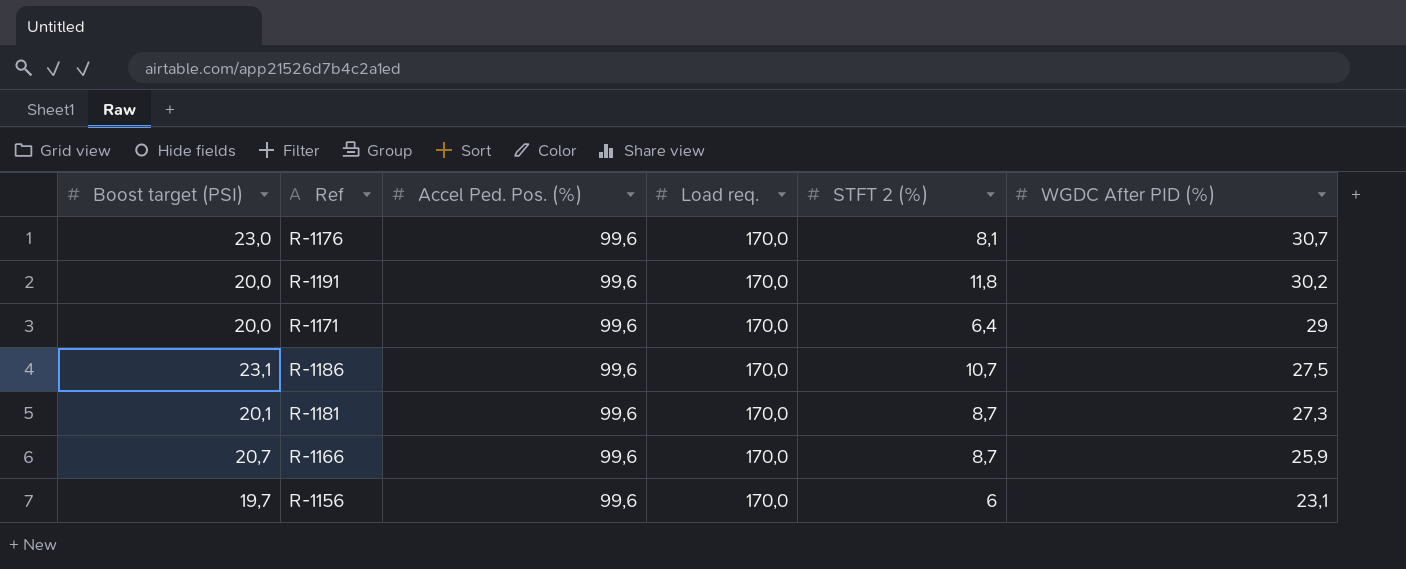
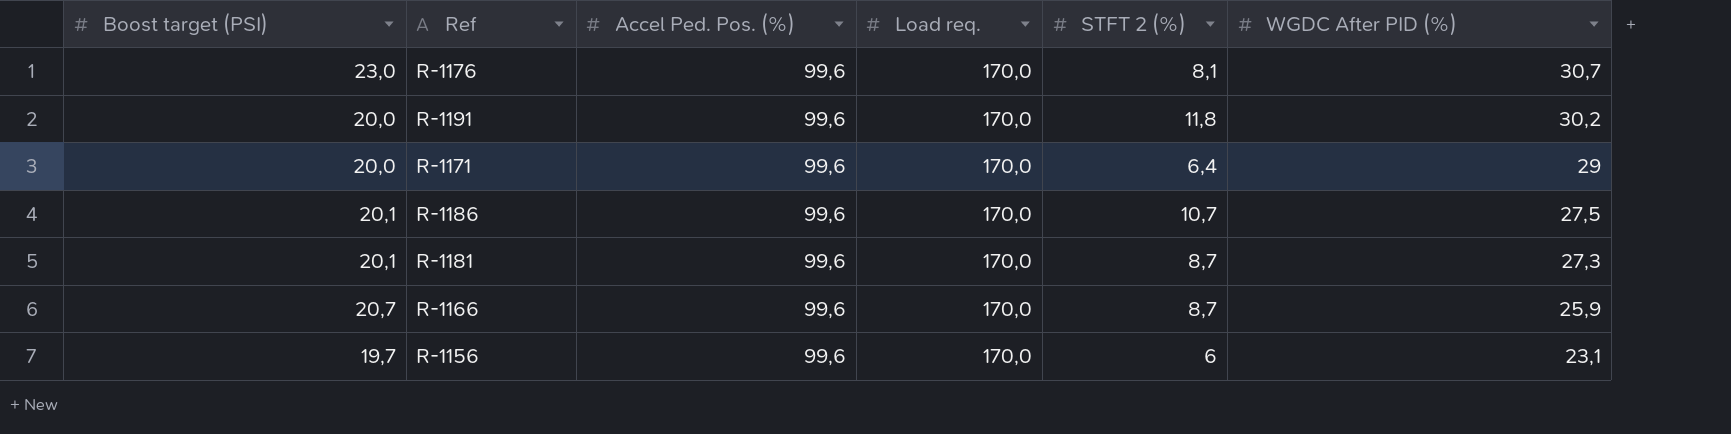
R-1186 | Boost target (PSI): 23,1 -> 20,1

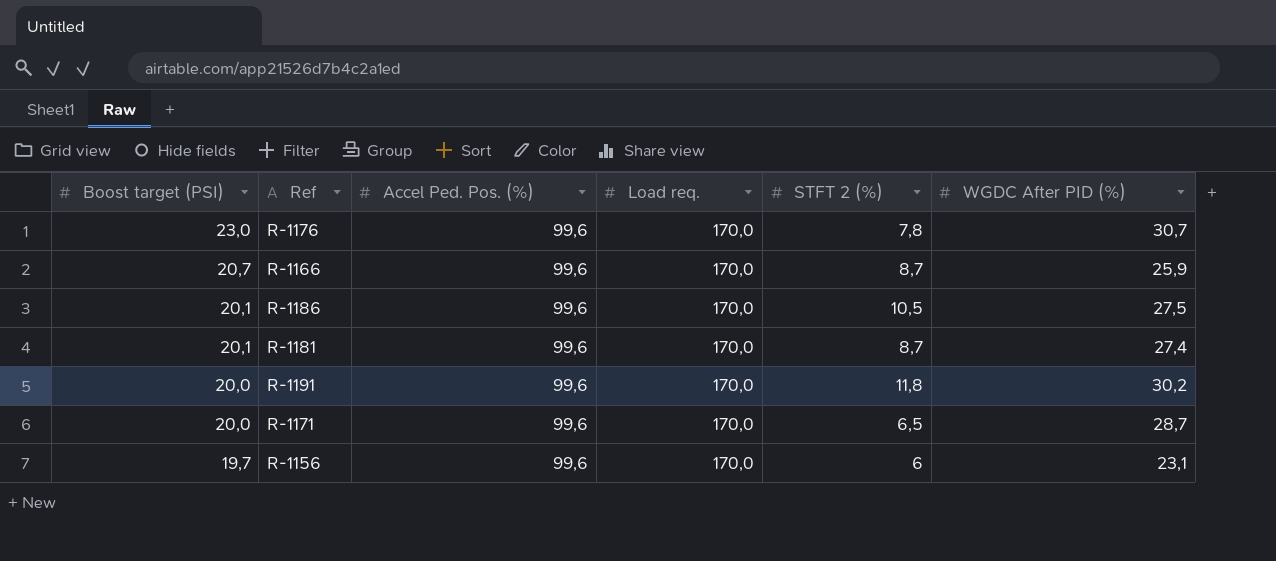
row order: WGDC After PID (%) descending -> Boost target (PSI) descending
R-1176 | STFT 2 (%): 8,1 -> 7,8
R-1186 | STFT 2 (%): 10,7 -> 10,5
R-1181 | WGDC After PID (%): 27,3 -> 27,4
R-1171 | STFT 2 (%): 6,4 -> 6,5
R-1171 | WGDC After PID (%): 29 -> 28,7

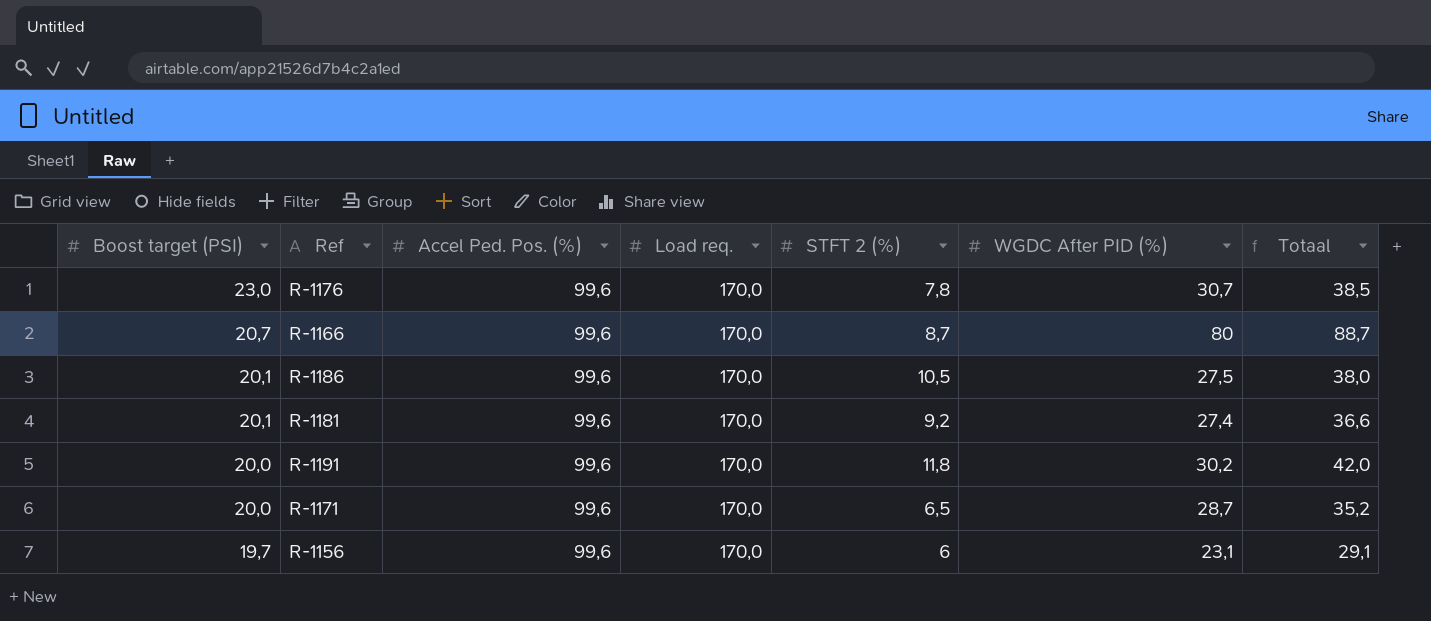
column Totaal | formula: none -> [STFT 2 (%)] + [WGDC After PID (%)]
R-1166 | WGDC After PID (%): 25,9 -> 80
R-1181 | STFT 2 (%): 8,7 -> 9,2

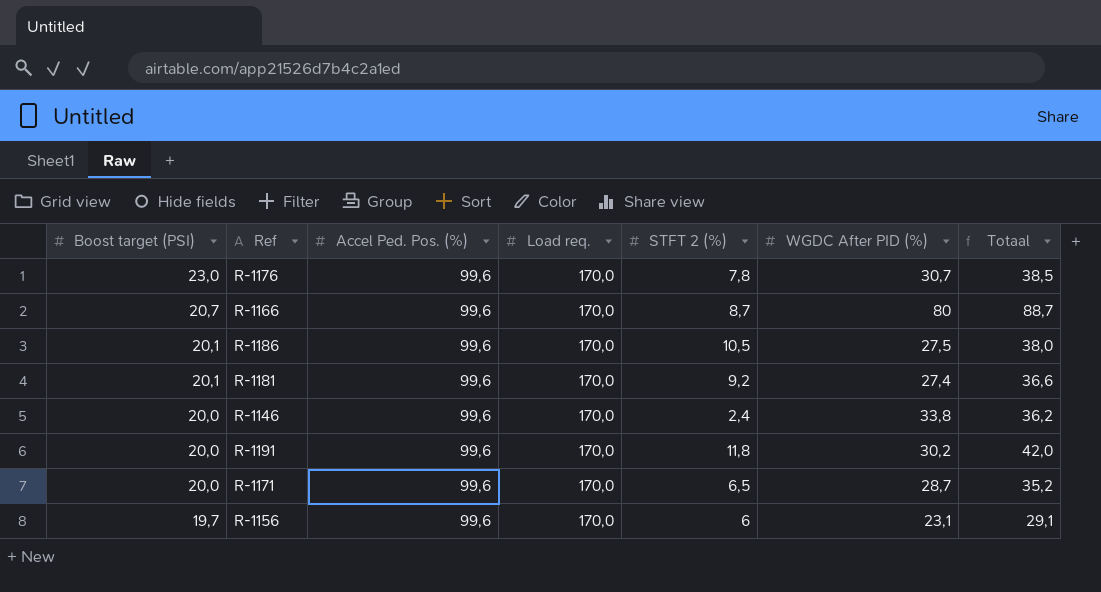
row R-1146: none -> 20,0 | 99,6 | 170,0 | 2,4 | 33,8 | 36,2

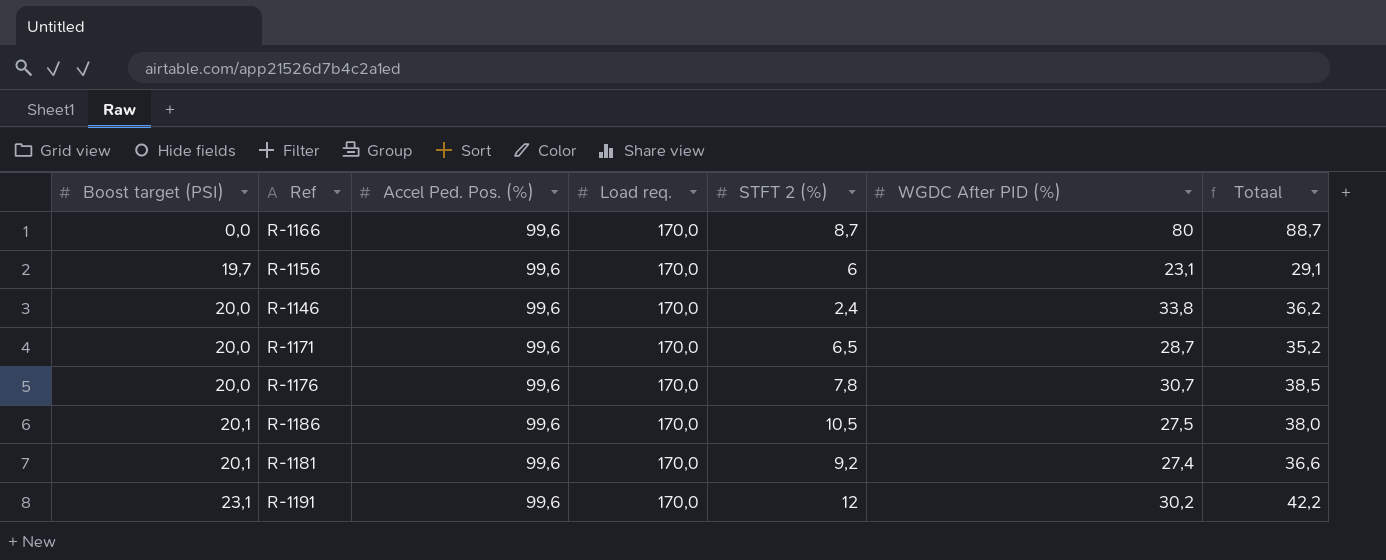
row order: Boost target (PSI) descending -> Boost target (PSI) ascending
R-1166 | Boost target (PSI): 20,7 -> 0,0
R-1176 | Boost target (PSI): 23,0 -> 20,0
R-1191 | Boost target (PSI): 20,0 -> 23,1
R-1191 | STFT 2 (%): 11,8 -> 12
R-1191 | Totaal: 42,0 -> 42,2

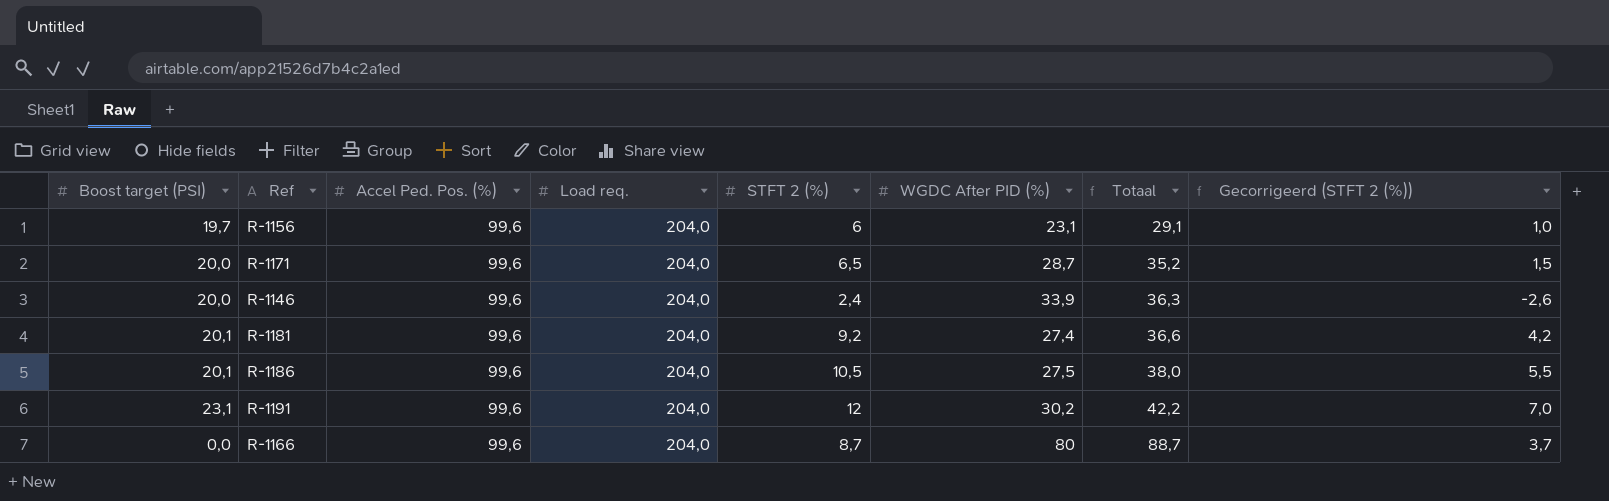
row order: Boost target (PSI) ascending -> Totaal ascending
column Gecorrigeerd (STFT 2 (%)) | formula: none -> [STFT 2 (%)] - 5
row R-1176: 20,0 | 99,6 | 170,0 | 7,8 | 30,7 | 38,5 -> none
R-1156 | Load req.: 170,0 -> 204,0
R-1171 | Load req.: 170,0 -> 204,0
R-1146 | Load req.: 170,0 -> 204,0
R-1146 | WGDC After PID (%): 33,8 -> 33,9
R-1146 | Totaal: 36,2 -> 36,3
R-1181 | Load req.: 170,0 -> 204,0
R-1186 | Load req.: 170,0 -> 204,0
R-1191 | Load req.: 170,0 -> 204,0
R-1166 | Load req.: 170,0 -> 204,0

